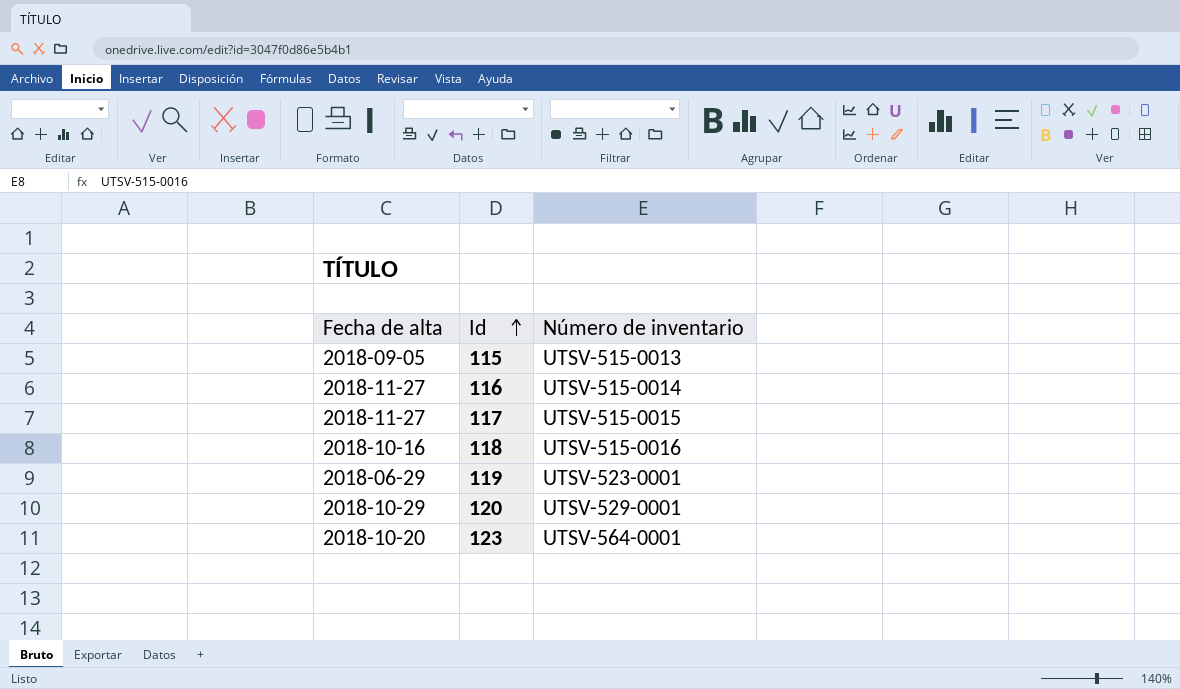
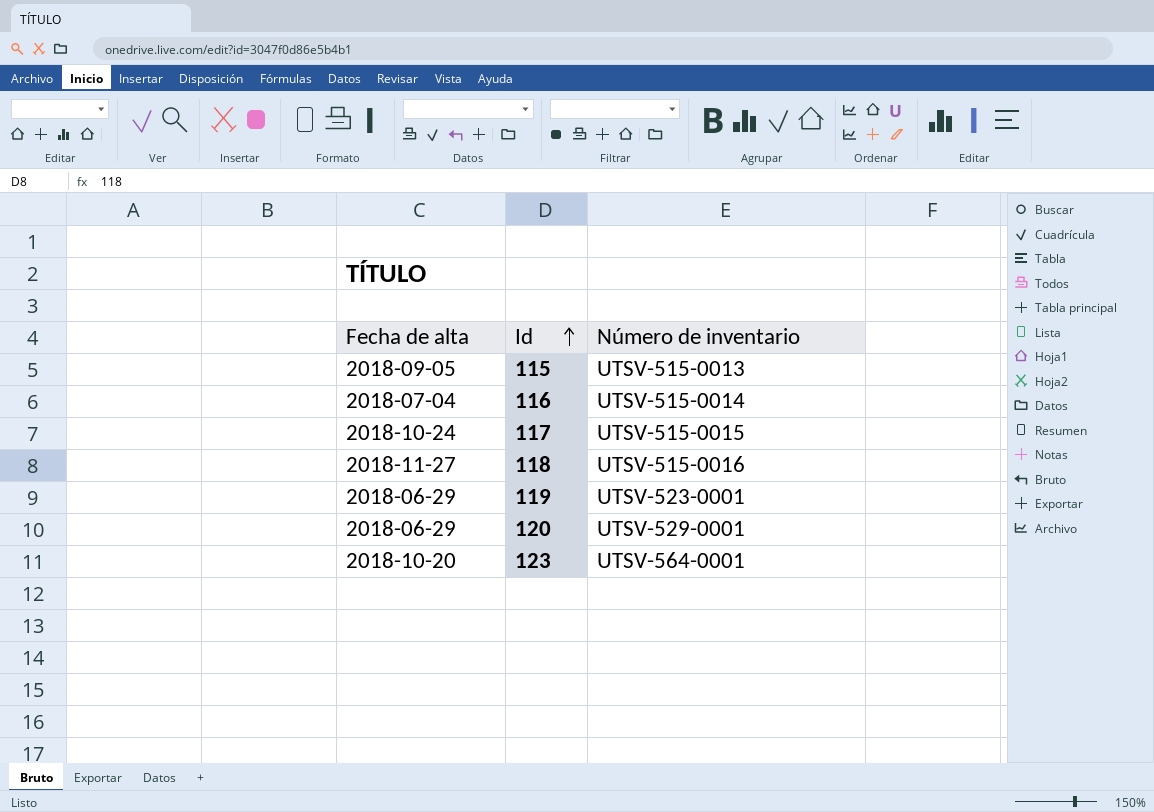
116 | Fecha de alta: 2018-11-27 -> 2018-07-04
117 | Fecha de alta: 2018-11-27 -> 2018-10-24
118 | Fecha de alta: 2018-10-16 -> 2018-11-27
120 | Fecha de alta: 2018-10-29 -> 2018-06-29

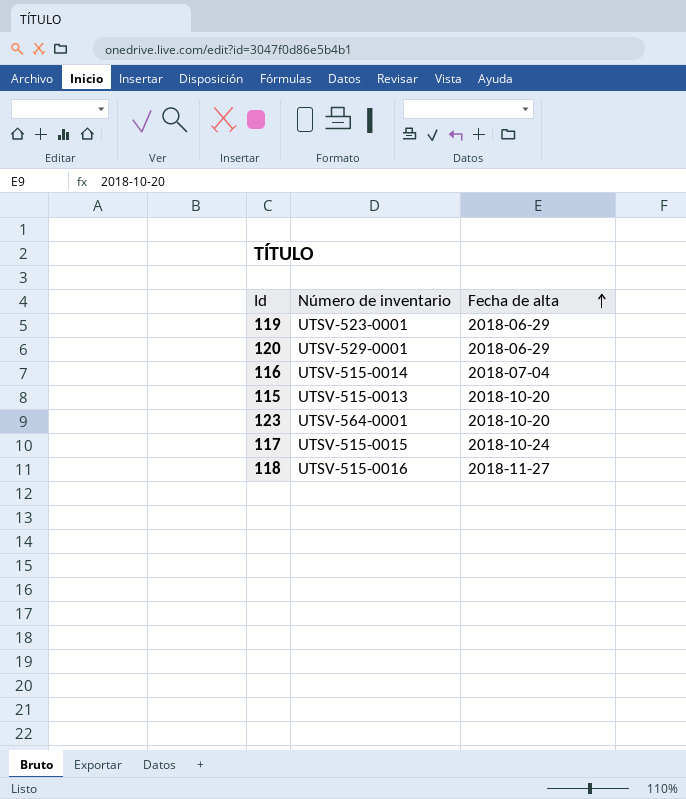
row order: Id ascending -> Fecha de alta ascending
column Fecha de alta | position: 1 -> 3
115 | Fecha de alta: 2018-09-05 -> 2018-10-20

